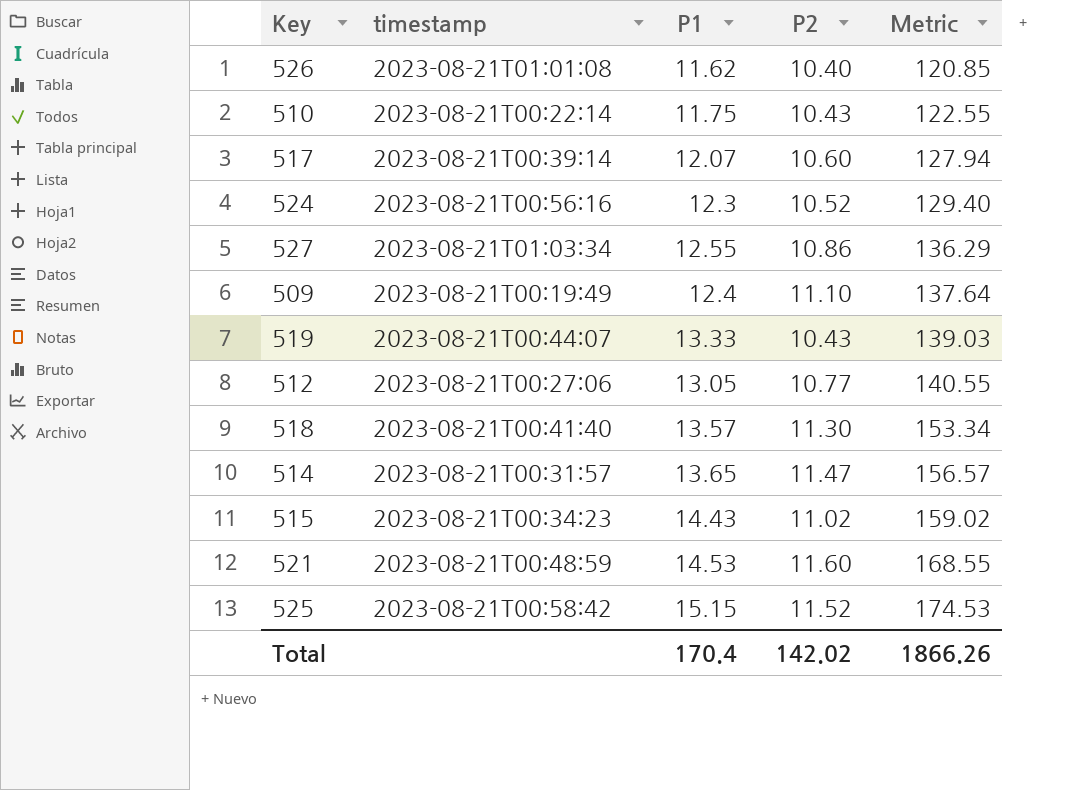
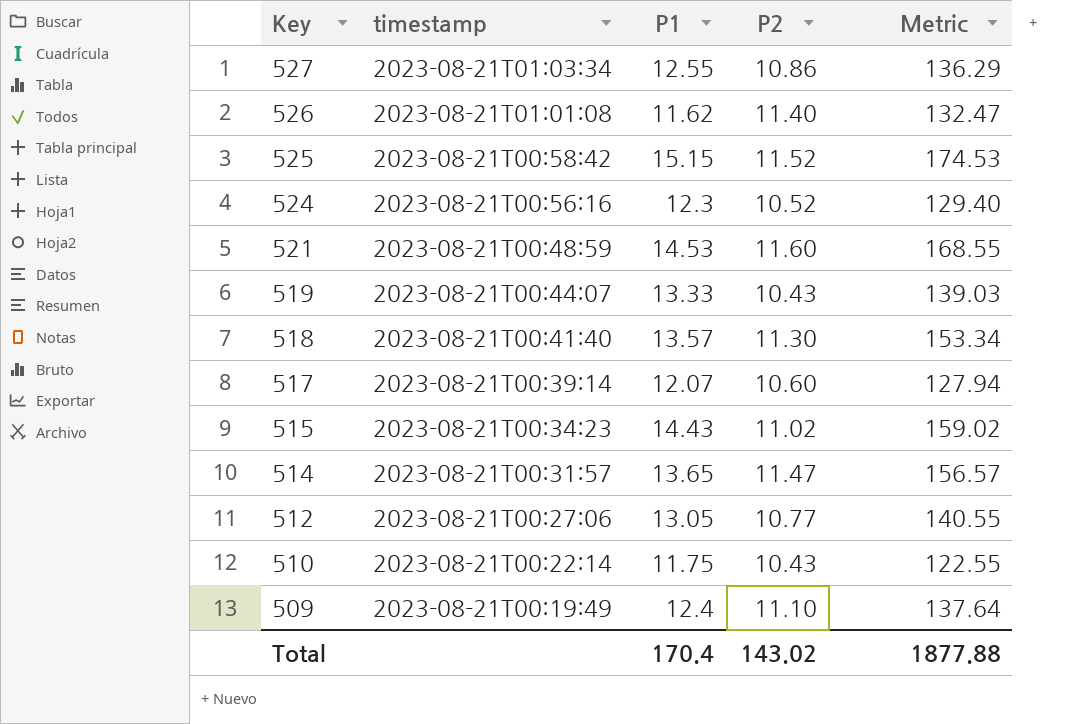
row order: Metric ascending -> Key descending
526 | P2: 10.40 -> 11.40
526 | Metric: 120.85 -> 132.47
Total | P2: 142.02 -> 143.02
Total | Metric: 1866.26 -> 1877.88

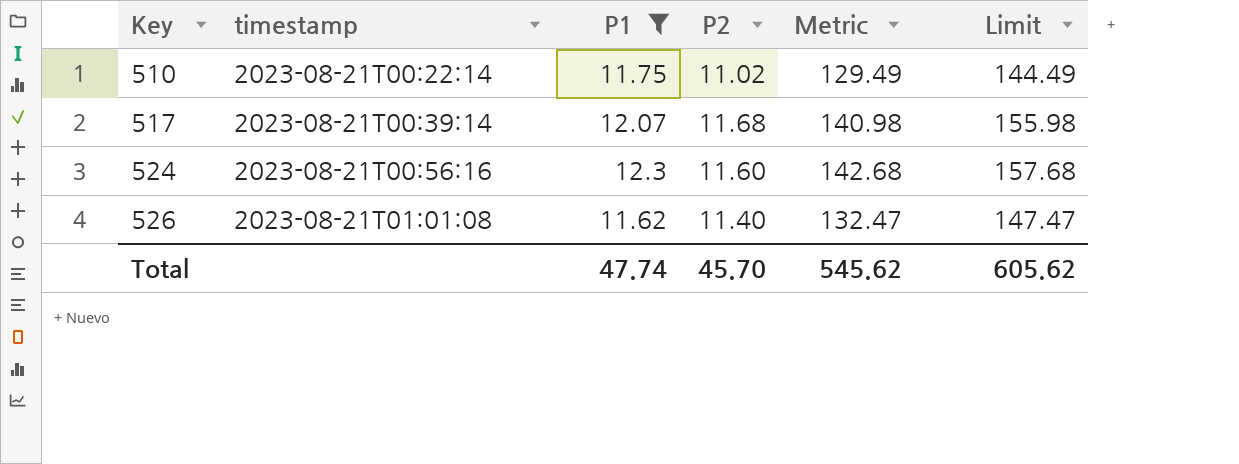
filter: none -> P1 <= 12.3
row order: Key descending -> Key ascending
column Limit | formula: none -> [Metric] + 15
510 | P2: 10.43 -> 11.02
510 | Metric: 122.55 -> 129.49
517 | P2: 10.60 -> 11.68
517 | Metric: 127.94 -> 140.98
524 | P2: 10.52 -> 11.60
524 | Metric: 129.40 -> 142.68
Total | P1: 170.4 -> 47.74
Total | P2: 143.02 -> 45.70
Total | Metric: 1877.88 -> 545.62

